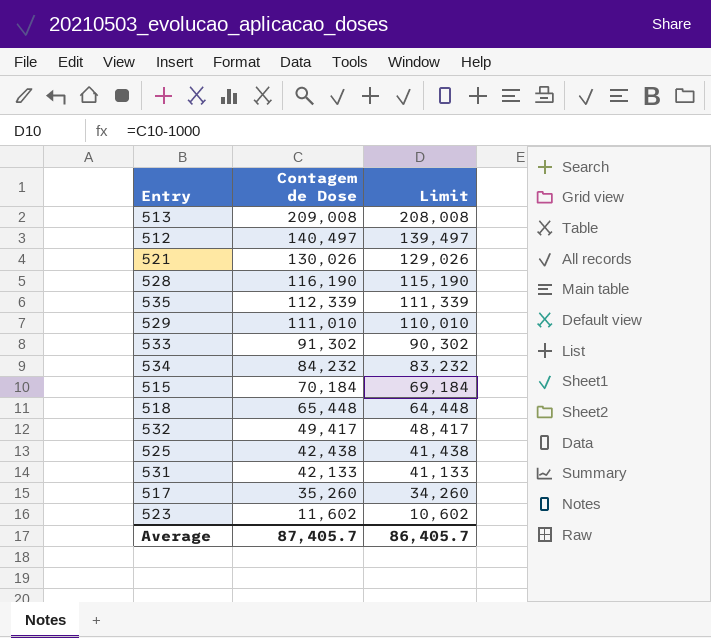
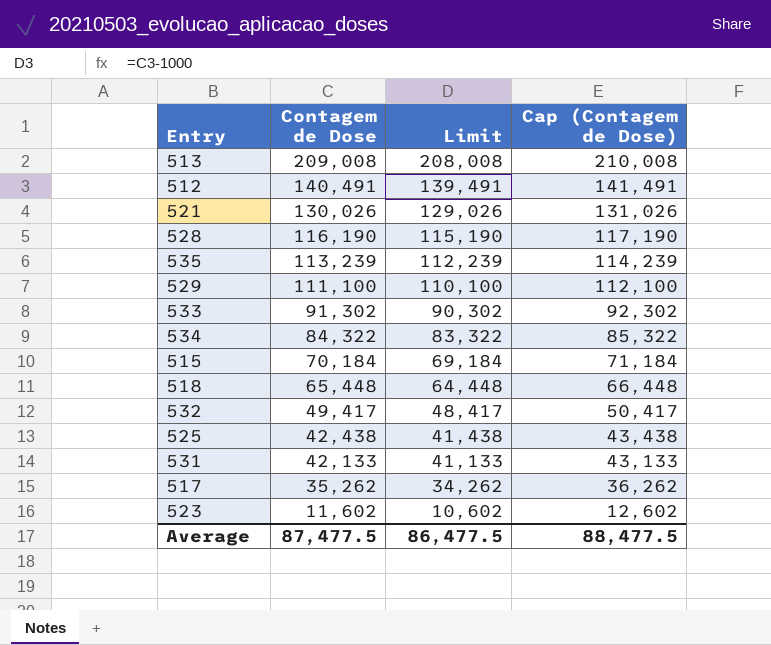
column Cap (Contagem de Dose) | formula: none -> [Contagem de Dose] + 1000
512 | Contagem de Dose: 140,497 -> 140,491
512 | Limit: 139,497 -> 139,491
535 | Contagem de Dose: 112,339 -> 113,239
535 | Limit: 111,339 -> 112,239
529 | Contagem de Dose: 111,010 -> 111,100
529 | Limit: 110,010 -> 110,100
534 | Contagem de Dose: 84,232 -> 84,322
534 | Limit: 83,232 -> 83,322
517 | Contagem de Dose: 35,260 -> 35,262
517 | Limit: 34,260 -> 34,262
Average | Contagem de Dose: 87,405.7 -> 87,477.5
Average | Limit: 86,405.7 -> 86,477.5

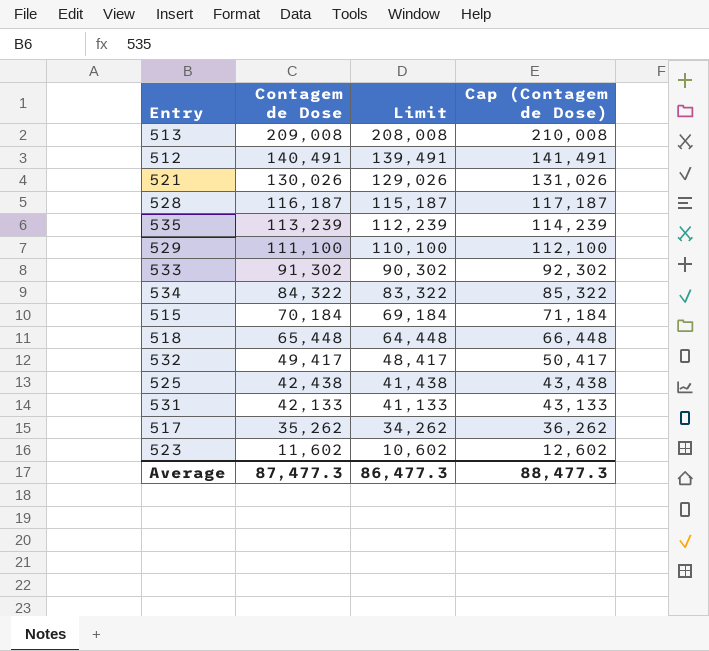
528 | Contagem de Dose: 116,190 -> 116,187
528 | Limit: 115,190 -> 115,187
528 | Cap (Contagem de Dose): 117,190 -> 117,187
Average | Contagem de Dose: 87,477.5 -> 87,477.3
Average | Limit: 86,477.5 -> 86,477.3
Average | Cap (Contagem de Dose): 88,477.5 -> 88,477.3

